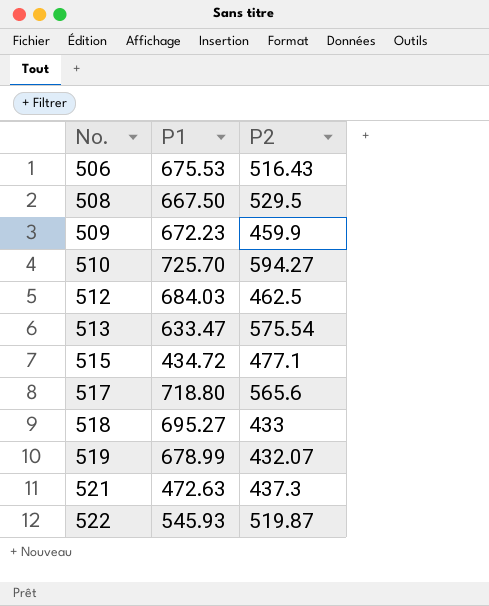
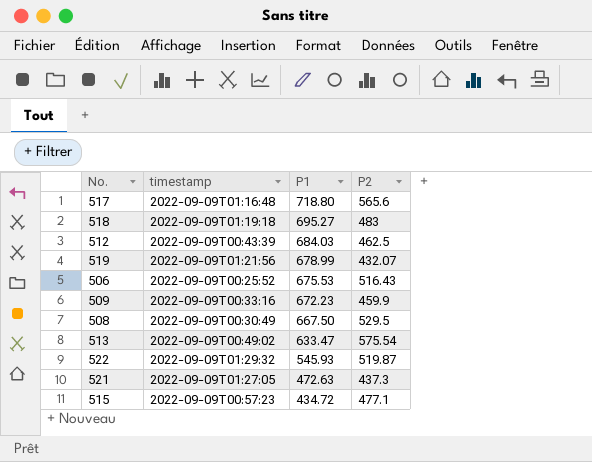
row order: No. ascending -> P1 descending
column timestamp | position: none -> 2
row 510: 725.70 | 594.27 -> none
518 | P2: 433 -> 483

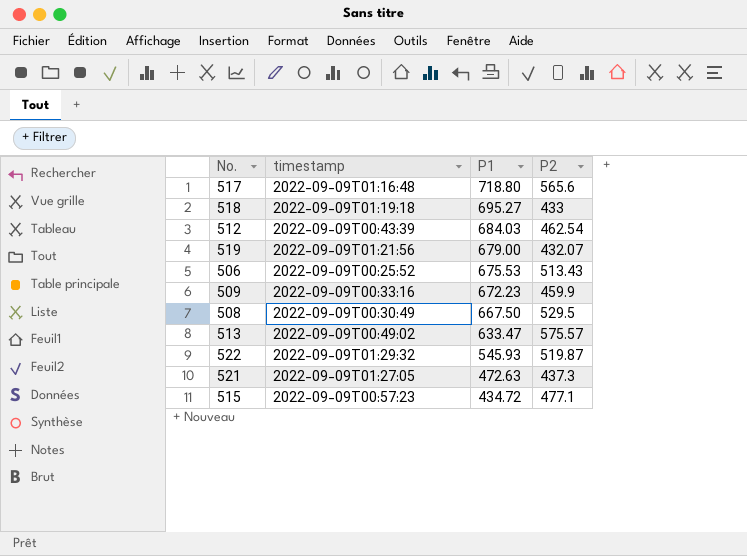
518 | P2: 483 -> 433
512 | P2: 462.5 -> 462.54
519 | P1: 678.99 -> 679.00
506 | P2: 516.43 -> 513.43
513 | P2: 575.54 -> 575.57

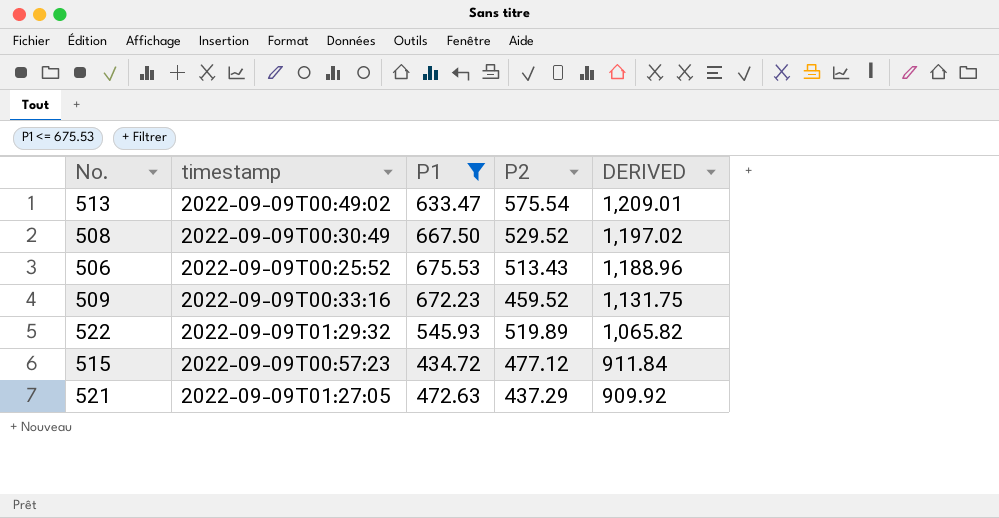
filter: none -> P1 <= 675.53
row order: P1 descending -> DERIVED descending
column DERIVED | formula: none -> [P1] + [P2]
513 | P2: 575.57 -> 575.54
508 | P2: 529.5 -> 529.52
509 | P2: 459.9 -> 459.52
522 | P2: 519.87 -> 519.89
515 | P2: 477.1 -> 477.12
521 | P2: 437.3 -> 437.29

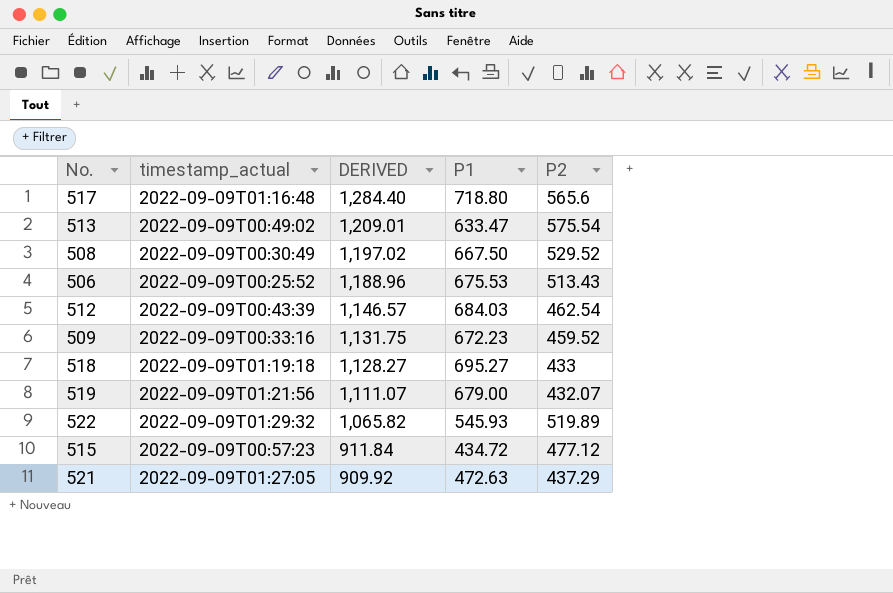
filter: P1 <= 675.53 -> none
column name: timestamp -> timestamp_actual
column DERIVED | position: 5 -> 3

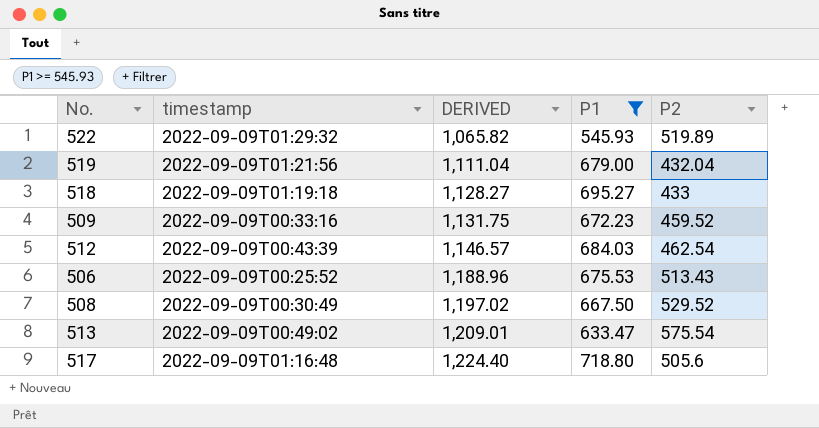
filter: none -> P1 >= 545.93
row order: DERIVED descending -> DERIVED ascending
column name: timestamp_actual -> timestamp
519 | DERIVED: 1,111.07 -> 1,111.04
519 | P2: 432.07 -> 432.04
517 | DERIVED: 1,284.40 -> 1,224.40
517 | P2: 565.6 -> 505.6

